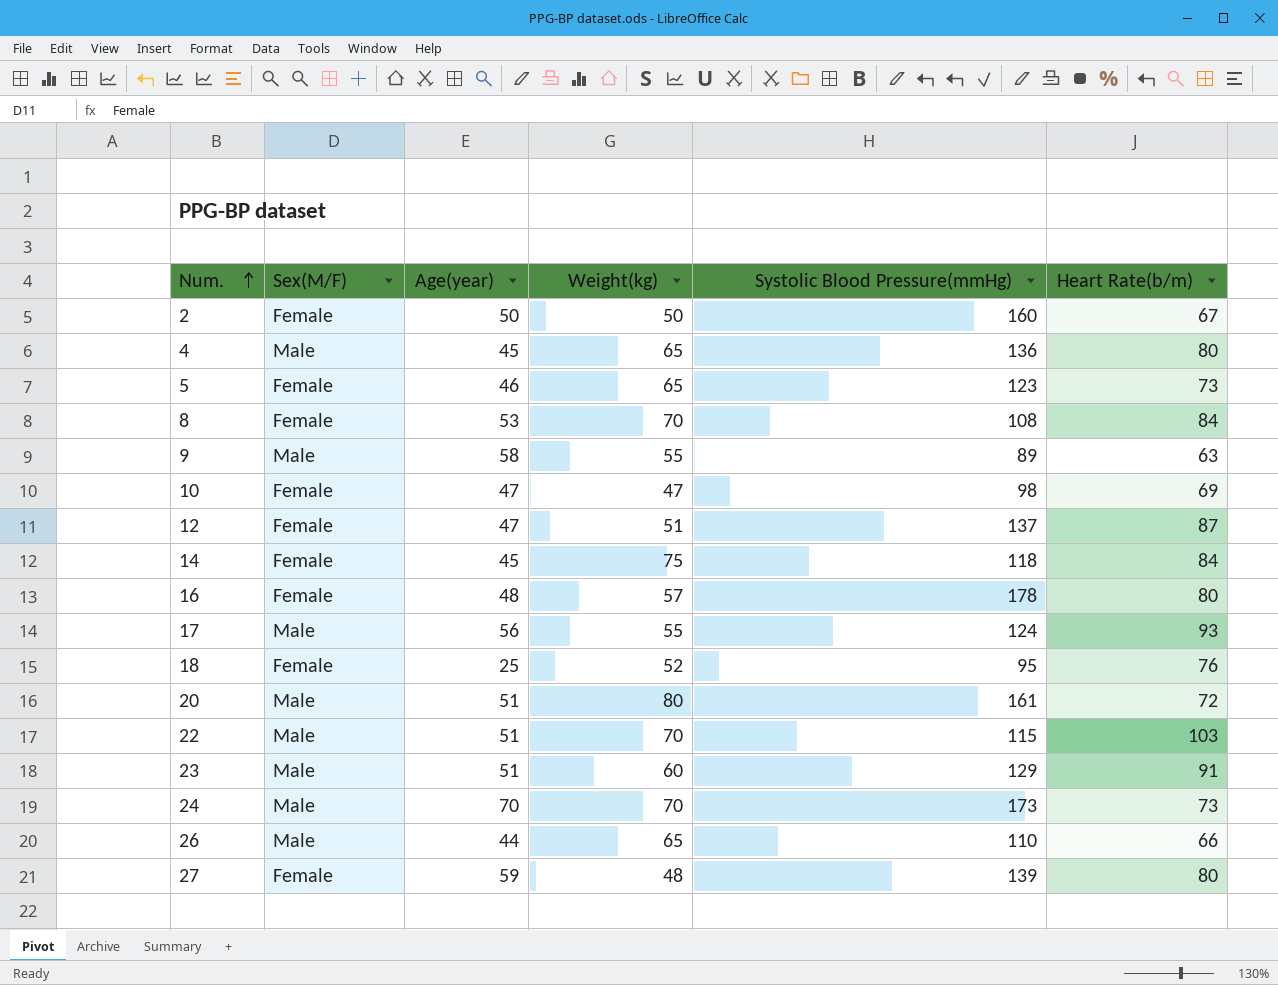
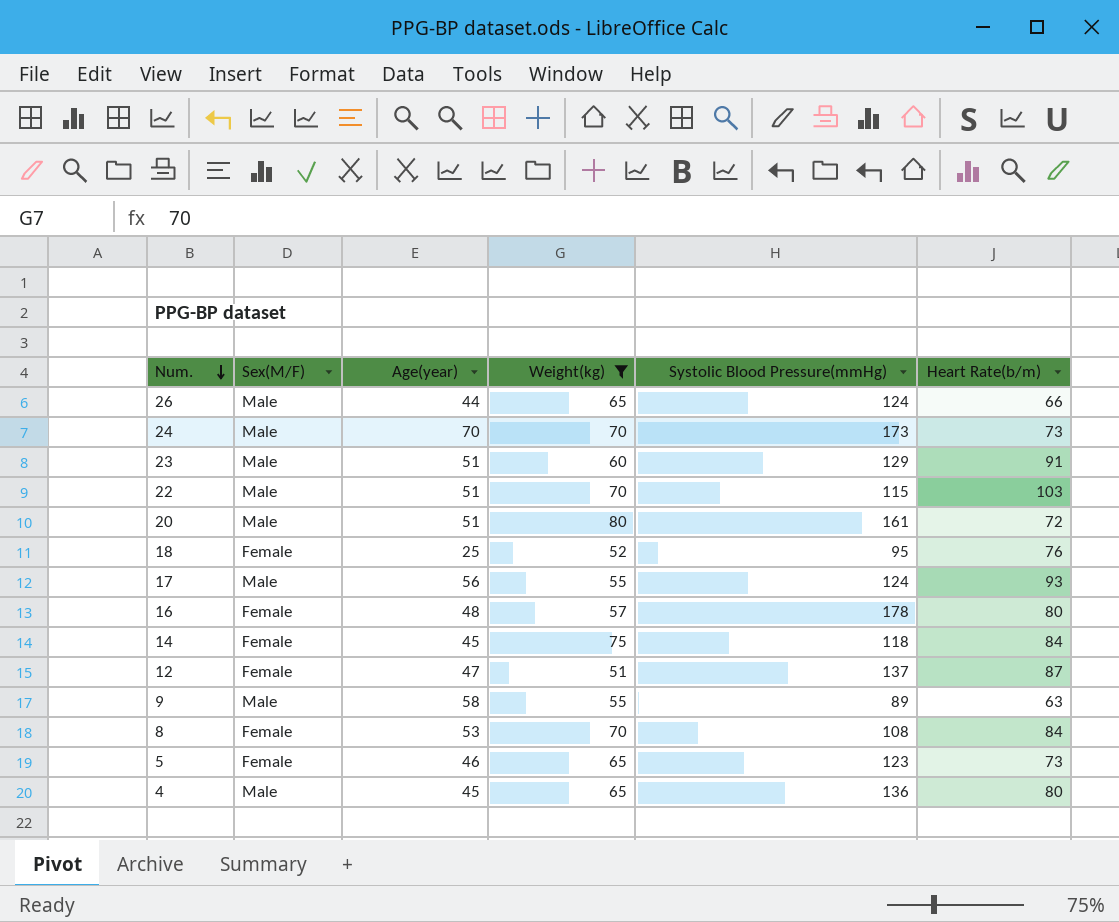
filter: none -> Weight(kg) >= 51
row order: Num. ascending -> Num. descending
26 | Systolic Blood Pressure(mmHg): 110 -> 124

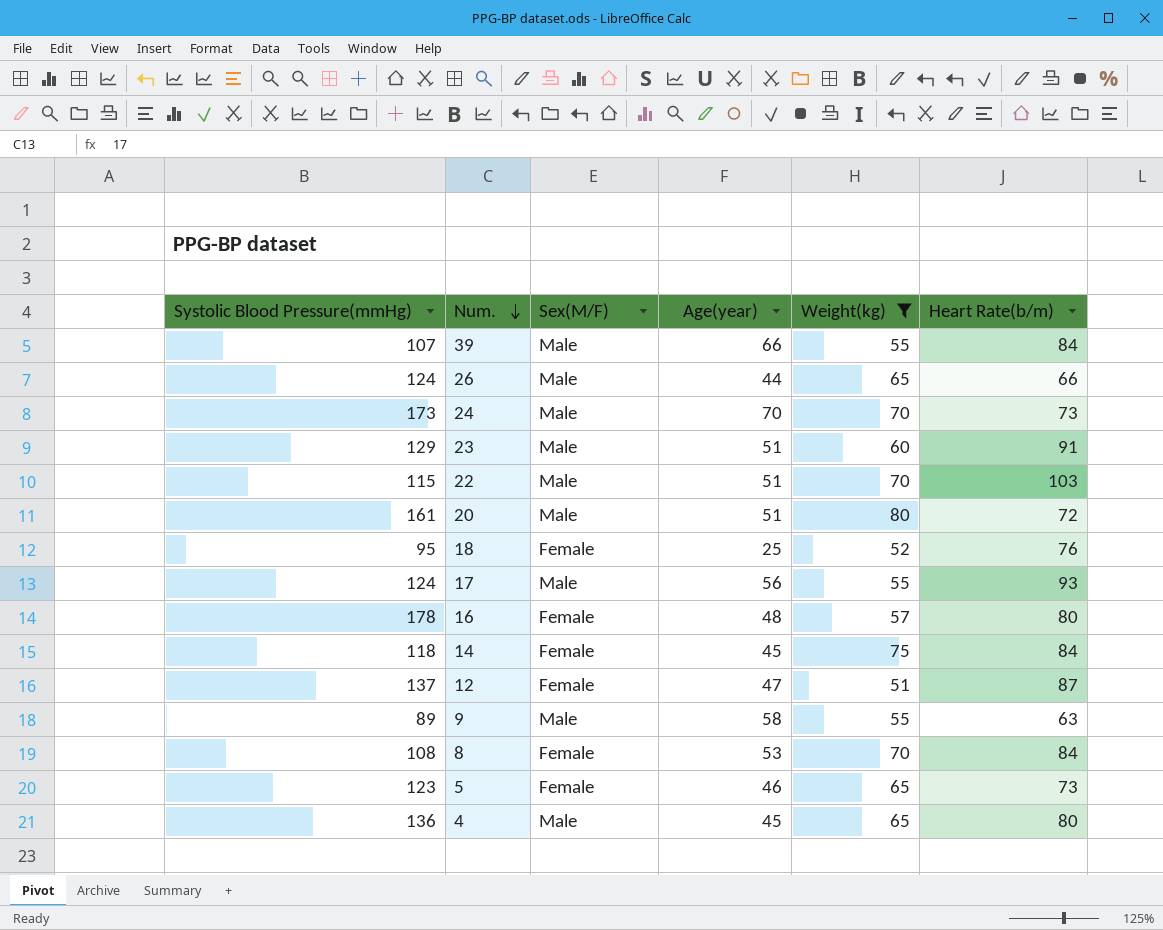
column Systolic Blood Pressure(mmHg) | position: 5 -> 1
row 39: none -> 107 | Male | 66 | 55 | 84

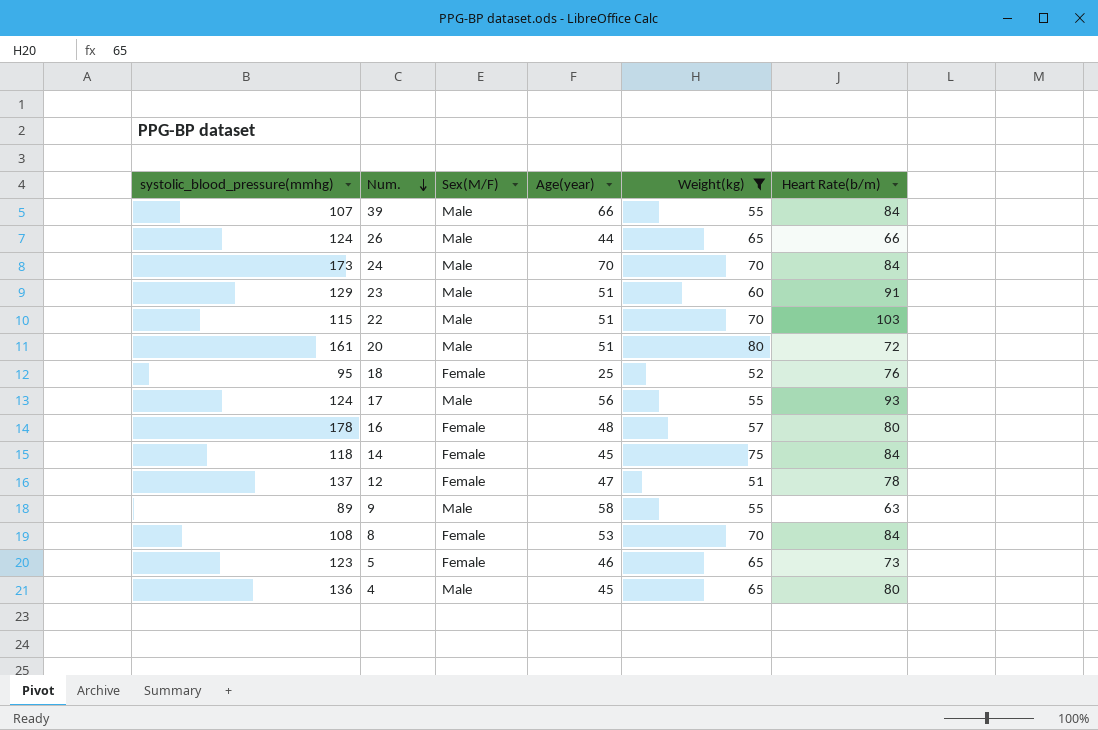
column name: Systolic Blood Pressure(mmHg) -> systolic_blood_pressure(mmhg)
24 | Heart Rate(b/m): 73 -> 84
12 | Heart Rate(b/m): 87 -> 78

